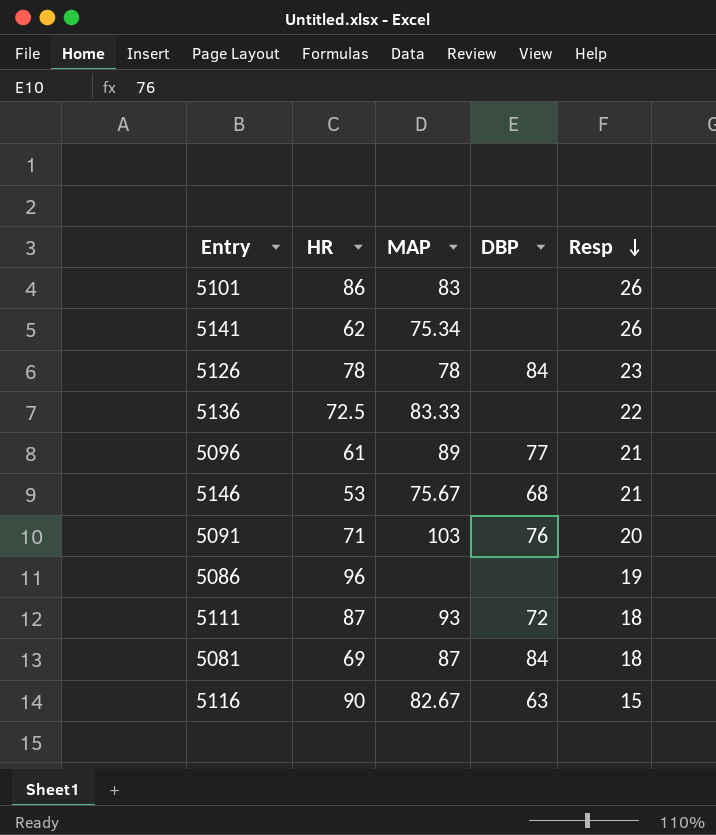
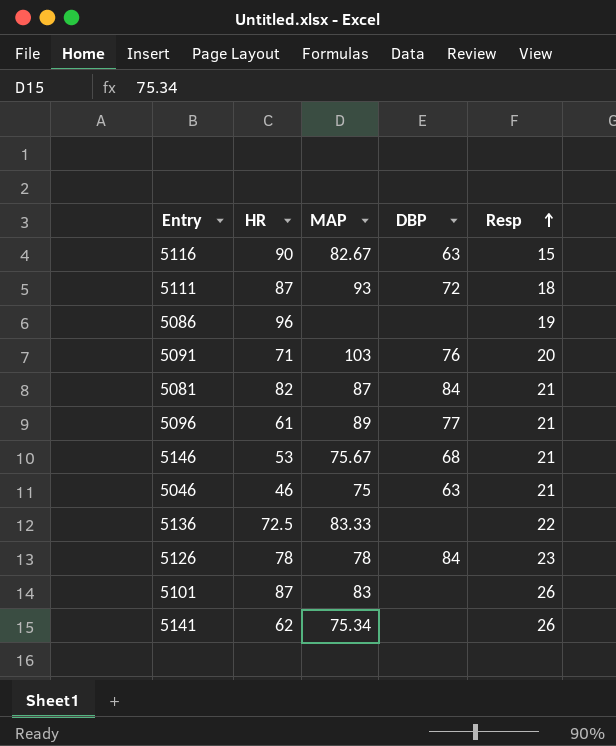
row order: Resp descending -> Resp ascending
5081 | HR: 69 -> 82
5081 | Resp: 18 -> 21
row 5046: none -> 46 | 75 | 63 | 21
5101 | HR: 86 -> 87

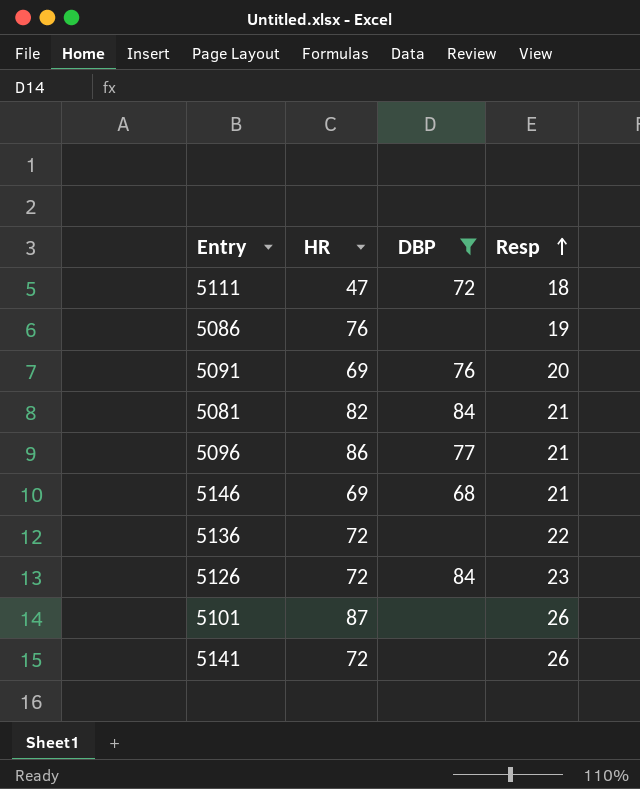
filter: none -> DBP != 63
column MAP | position: 3 -> none
5111 | HR: 87 -> 47
5086 | HR: 96 -> 76
5091 | HR: 71 -> 69
5096 | HR: 61 -> 86
5146 | HR: 53 -> 69
5136 | HR: 72.5 -> 72
5126 | HR: 78 -> 72
5141 | HR: 62 -> 72

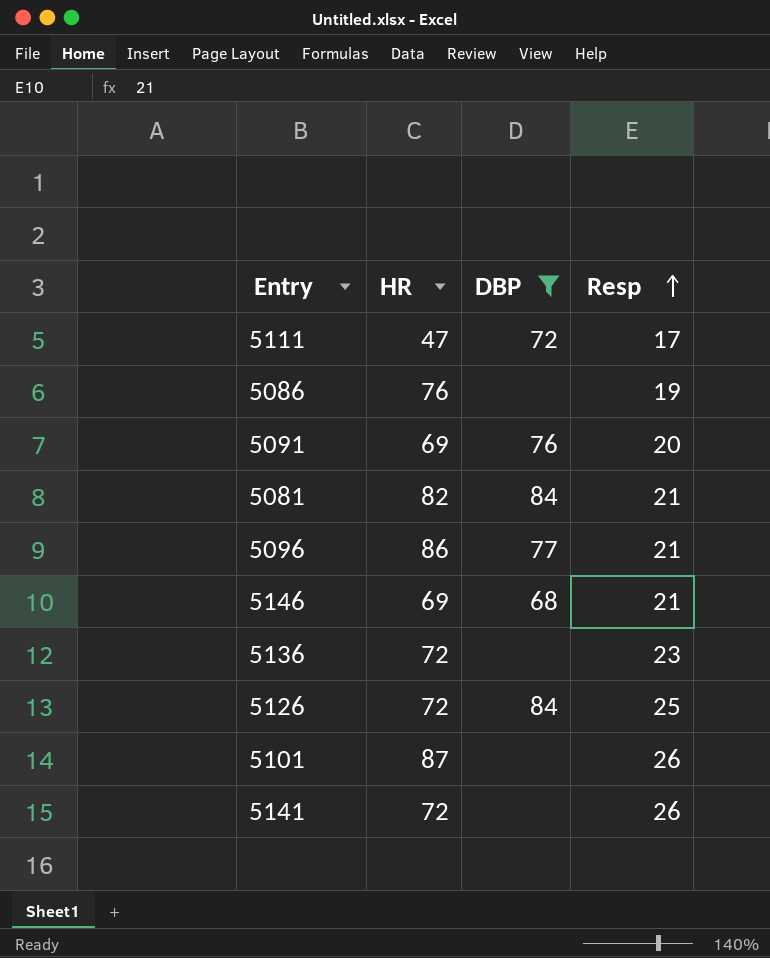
5111 | Resp: 18 -> 17
5136 | Resp: 22 -> 23
5126 | Resp: 23 -> 25

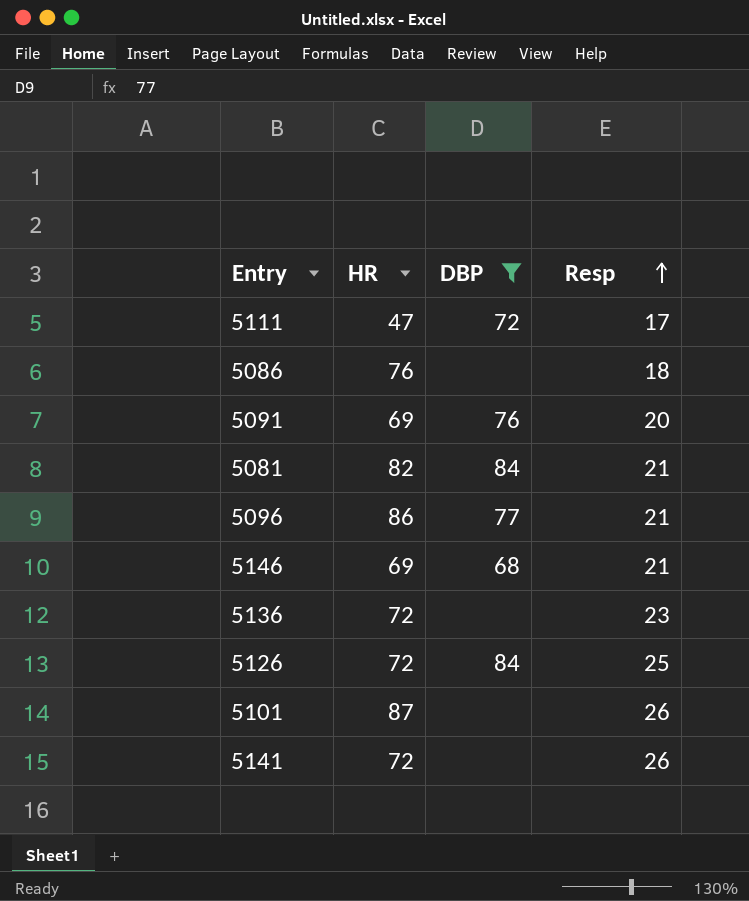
5086 | Resp: 19 -> 18

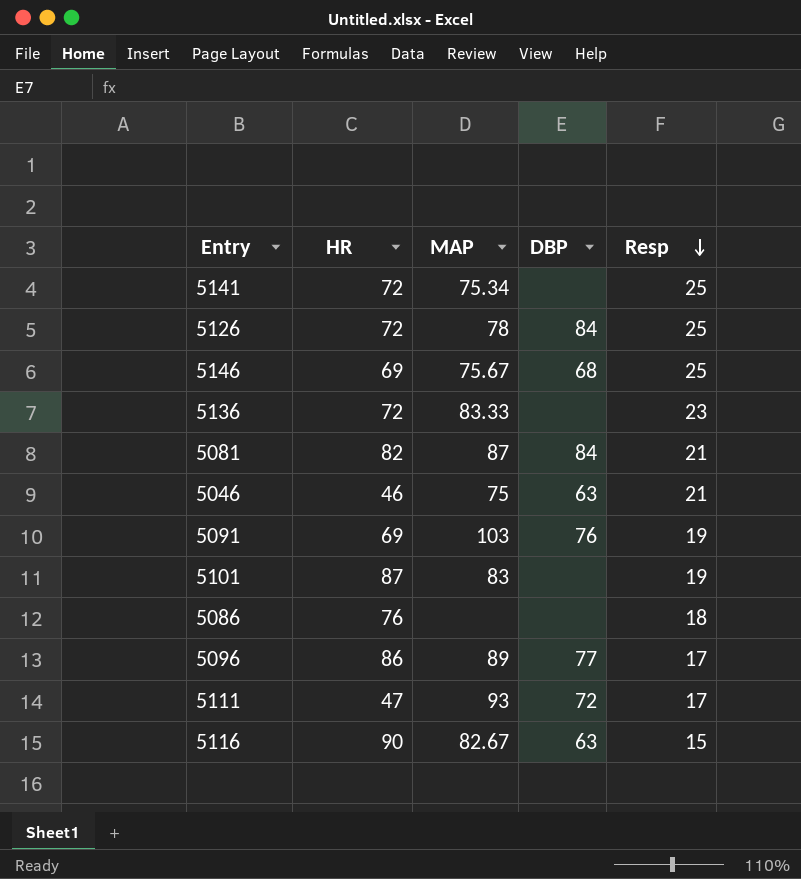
filter: DBP != 63 -> none
row order: Resp ascending -> Resp descending
column MAP | position: none -> 3
5141 | Resp: 26 -> 25
5146 | Resp: 21 -> 25
5091 | Resp: 20 -> 19
5101 | Resp: 26 -> 19
5096 | Resp: 21 -> 17

